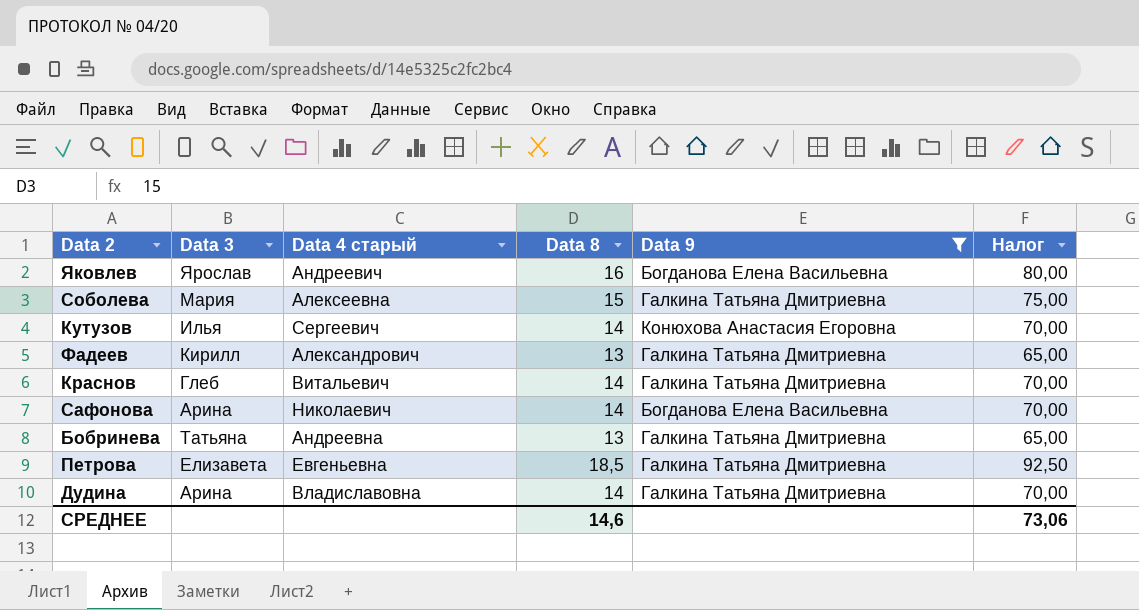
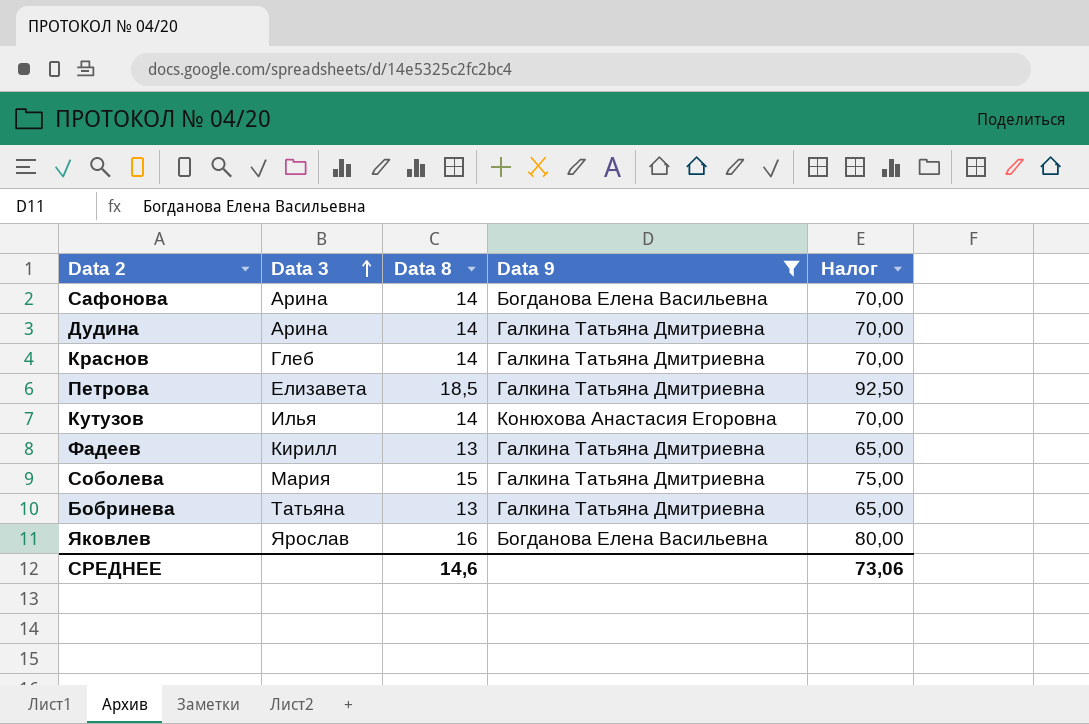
row order: none -> Data 3 ascending
column Data 4 старый | position: 3 -> none

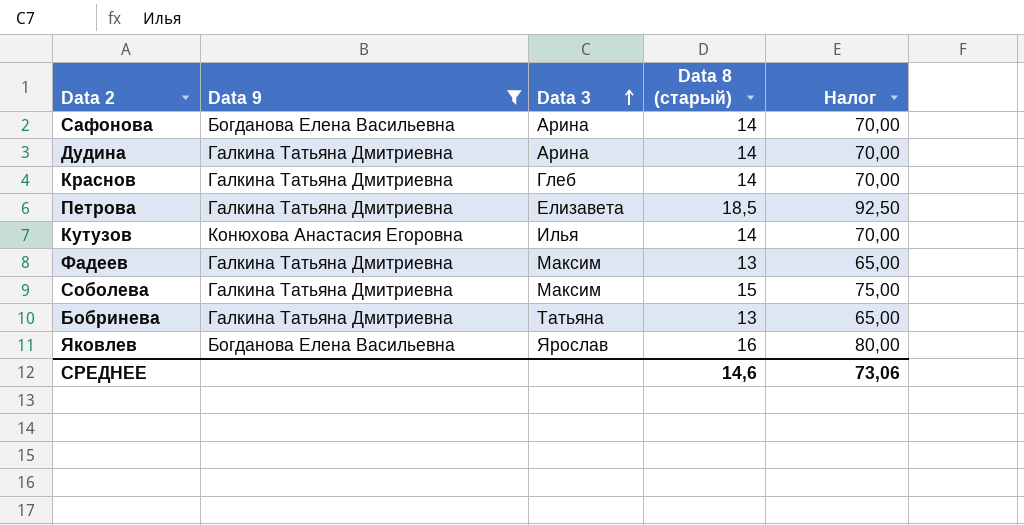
column Data 9 | position: 4 -> 2
column name: Data 8 -> Data 8 (старый)
Фадеев | Data 3: Кирилл -> Максим
Соболева | Data 3: Мария -> Максим

